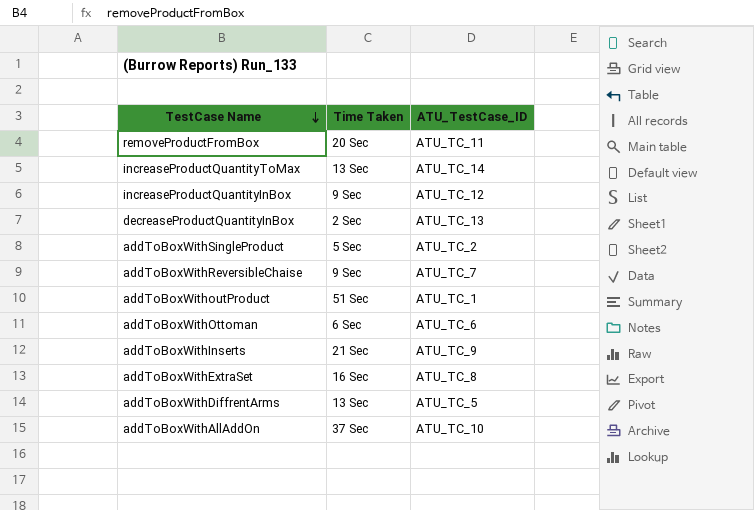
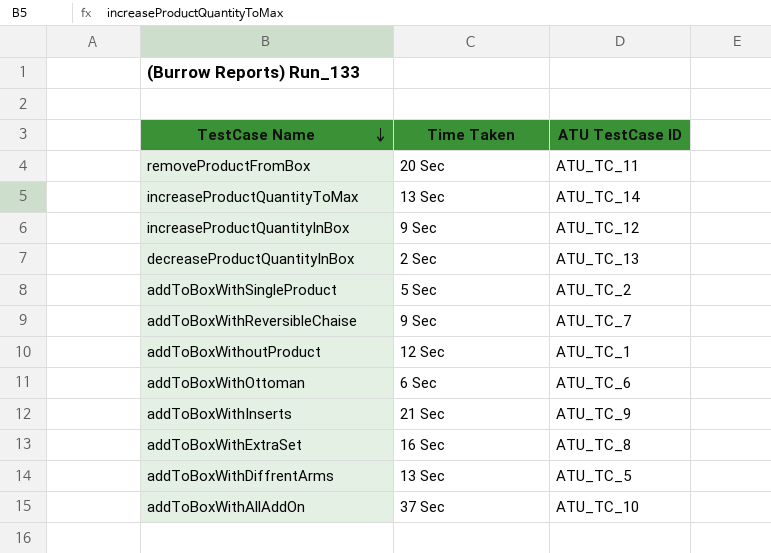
column name: ATU_TestCase_ID -> ATU TestCase ID
addToBoxWithoutProduct | Time Taken: 51 Sec -> 12 Sec

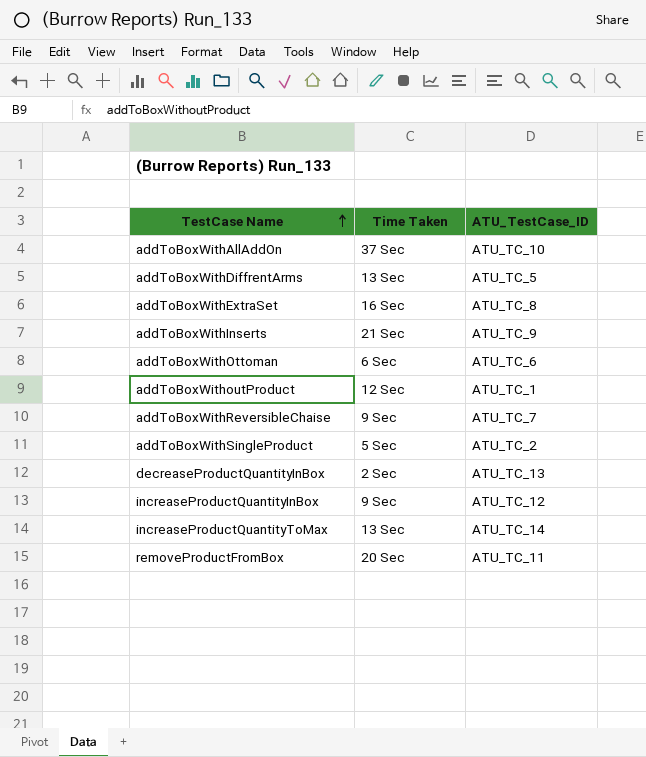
row order: TestCase Name descending -> TestCase Name ascending
column name: ATU TestCase ID -> ATU_TestCase_ID

